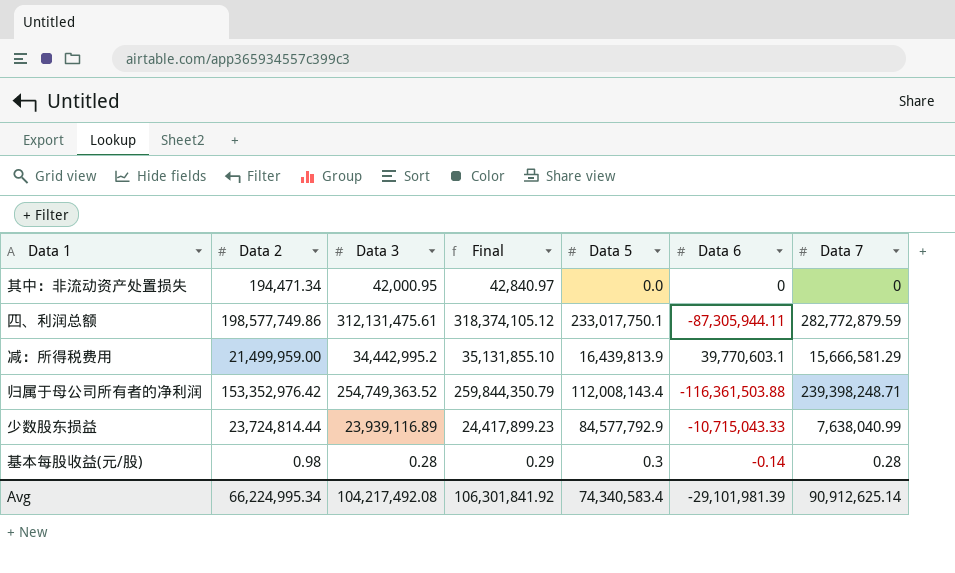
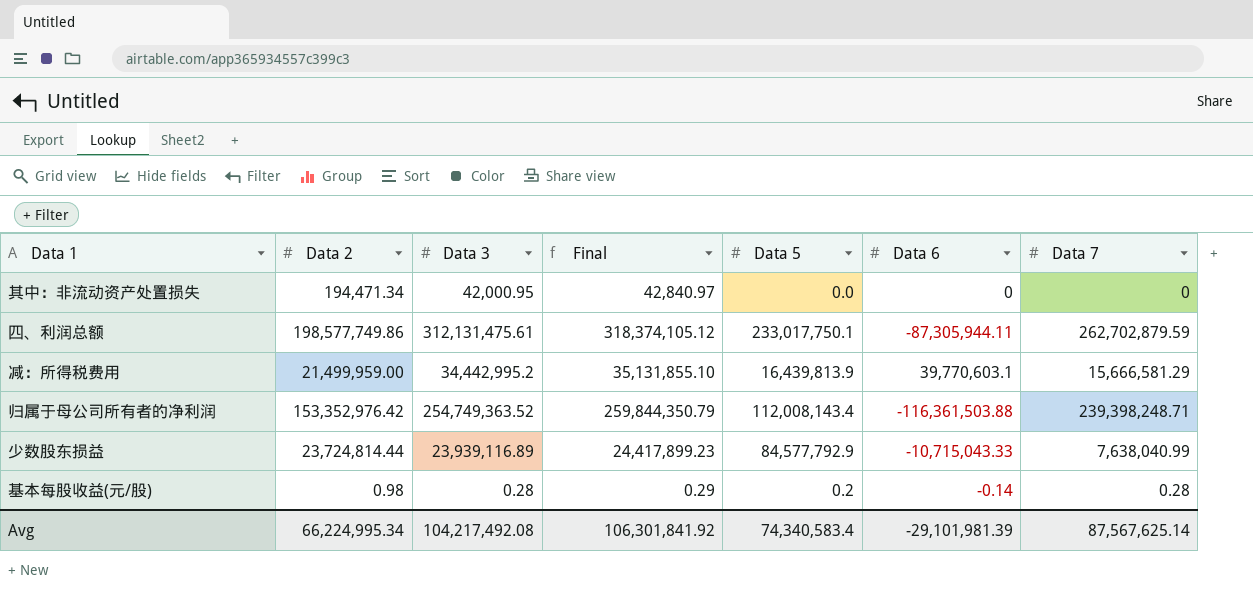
四、利润总额 | Data 7: 282,772,879.59 -> 262,702,879.59
基本每股收益(元/股) | Data 5: 0.3 -> 0.2
Avg | Data 7: 90,912,625.14 -> 87,567,625.14

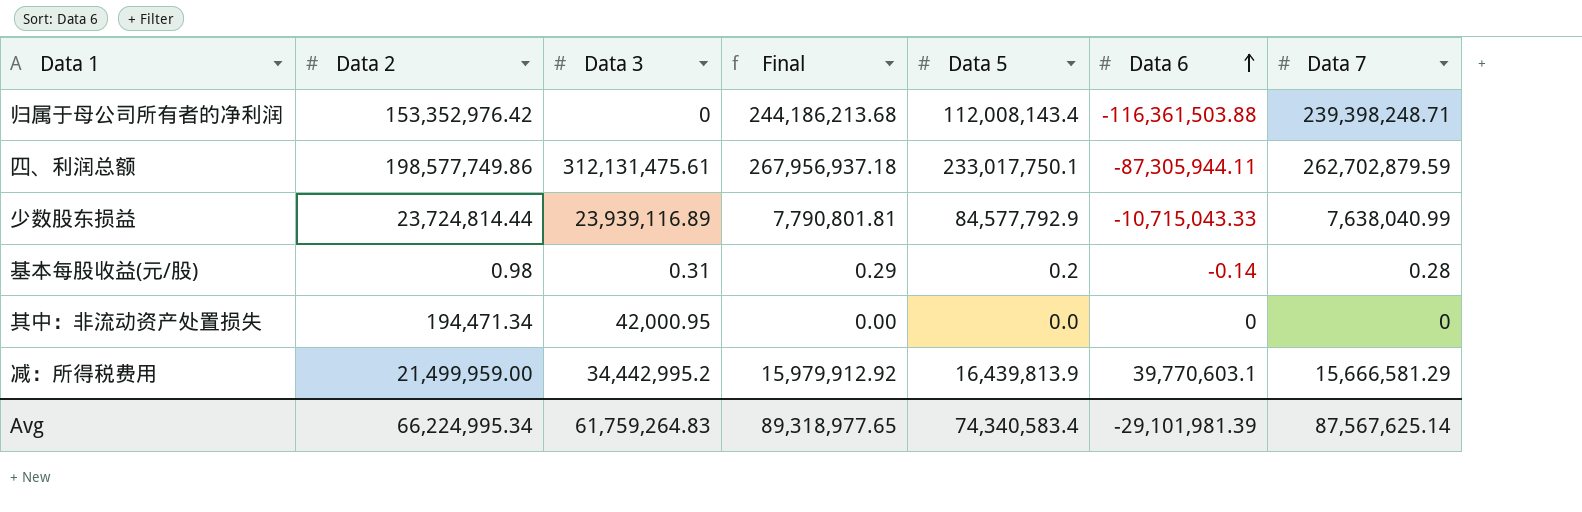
row order: none -> Data 6 ascending
column Final | formula: [Data 3] * 1.02 -> [Data 7] * 1.02
归属于母公司所有者的净利润 | Data 3: 254,749,363.52 -> 0
基本每股收益(元/股) | Data 3: 0.28 -> 0.31
Avg | Data 3: 104,217,492.08 -> 61,759,264.83
Avg | Final: 106,301,841.92 -> 89,318,977.65

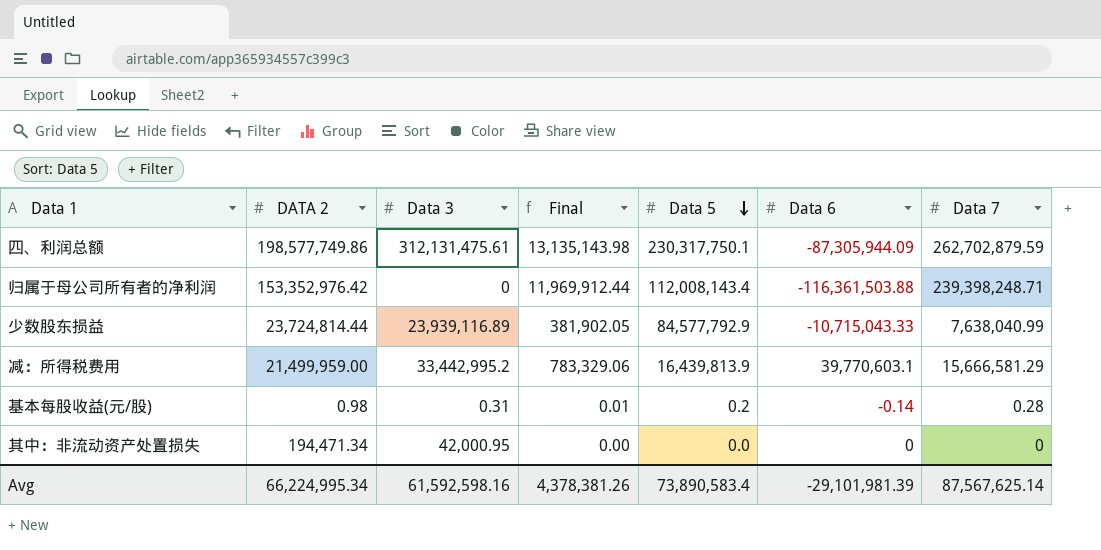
row order: Data 6 ascending -> Data 5 descending
column name: Data 2 -> DATA 2
column Final | formula: [Data 7] * 1.02 -> [Data 7] * 0.05
四、利润总额 | Data 5: 233,017,750.1 -> 230,317,750.1
四、利润总额 | Data 6: -87,305,944.11 -> -87,305,944.09
减：所得税费用 | Data 3: 34,442,995.2 -> 33,442,995.2
Avg | Data 3: 61,759,264.83 -> 61,592,598.16
Avg | Final: 89,318,977.65 -> 4,378,381.26
Avg | Data 5: 74,340,583.4 -> 73,890,583.4

